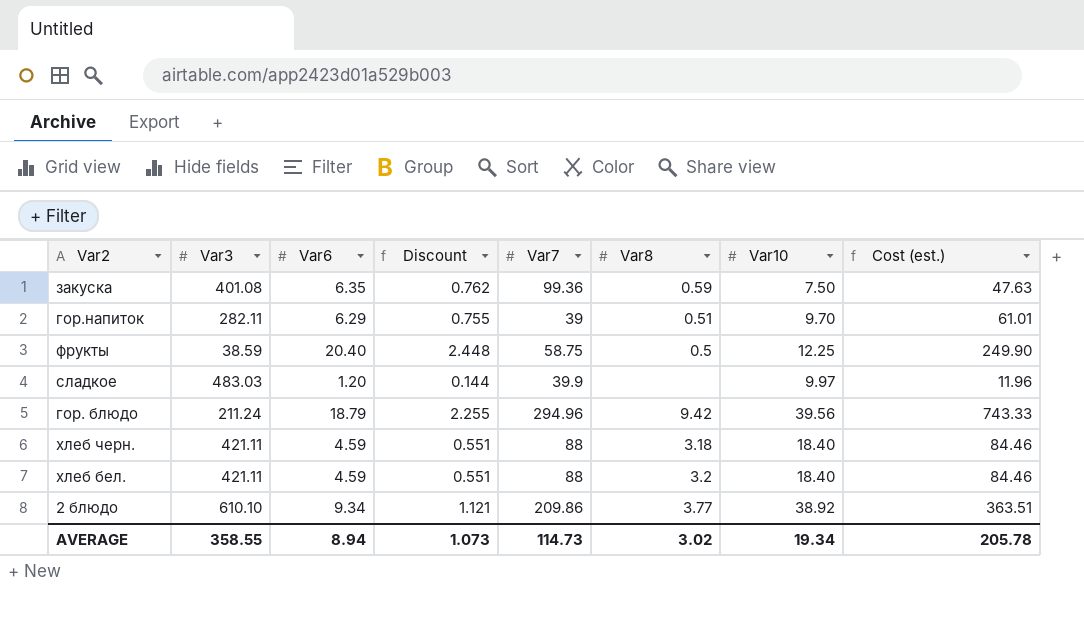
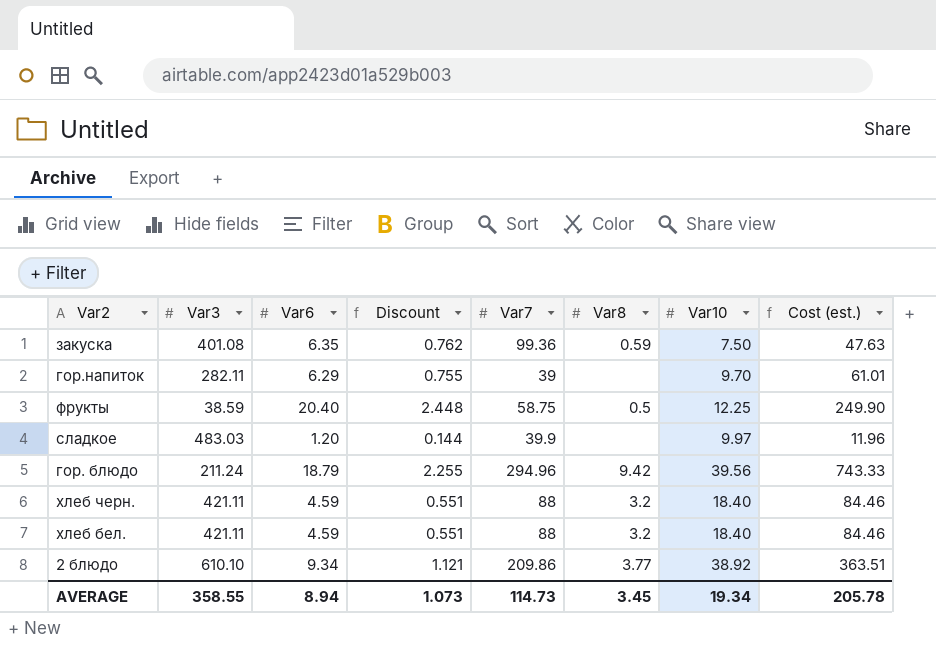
гор.напиток | Var8: 0.51 -> none
хлеб черн. | Var8: 3.18 -> 3.2
AVERAGE | Var8: 3.02 -> 3.45

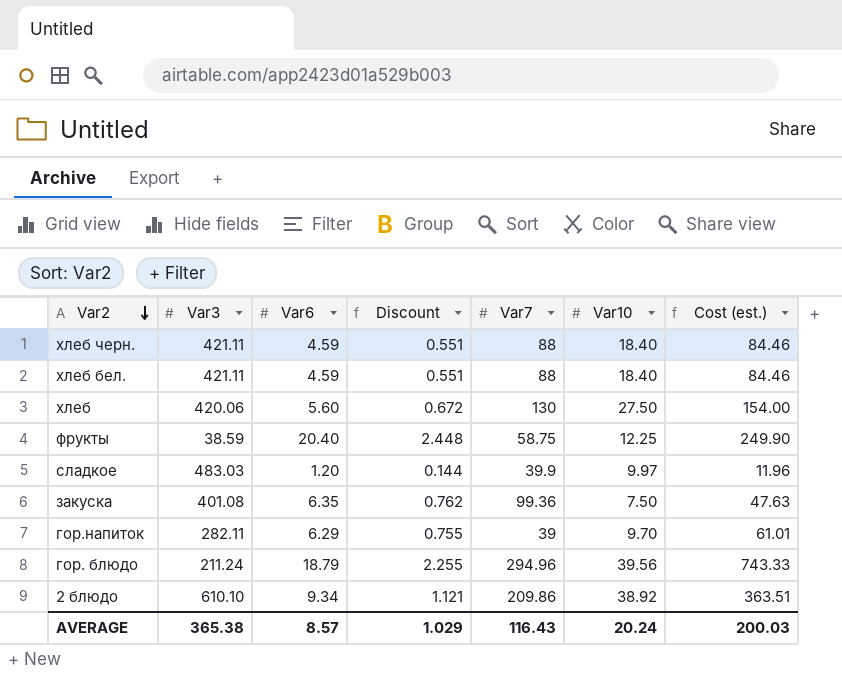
row order: none -> Var2 descending
column Var8 | position: 6 -> none
row хлеб: none -> 420.06 | 5.60 | 0.672 | 130 | 27.50 | 154.00
AVERAGE | Var3: 358.55 -> 365.38
AVERAGE | Var6: 8.94 -> 8.57
AVERAGE | Discount: 1.073 -> 1.029
AVERAGE | Var7: 114.73 -> 116.43
AVERAGE | Var10: 19.34 -> 20.24
AVERAGE | Cost (est.): 205.78 -> 200.03

